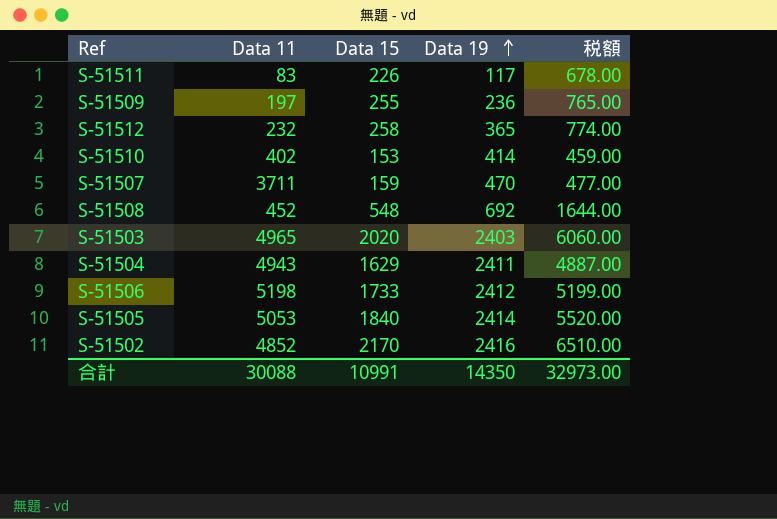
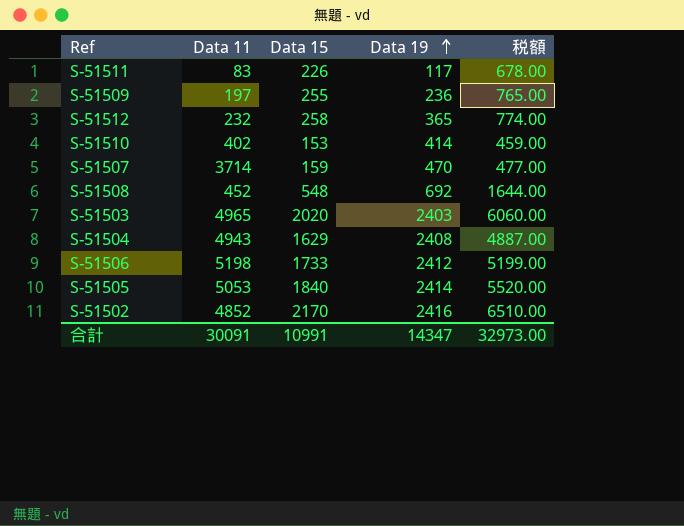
S-51507 | Data 11: 3711 -> 3714
S-51504 | Data 19: 2411 -> 2408
合計 | Data 11: 30088 -> 30091
合計 | Data 19: 14350 -> 14347

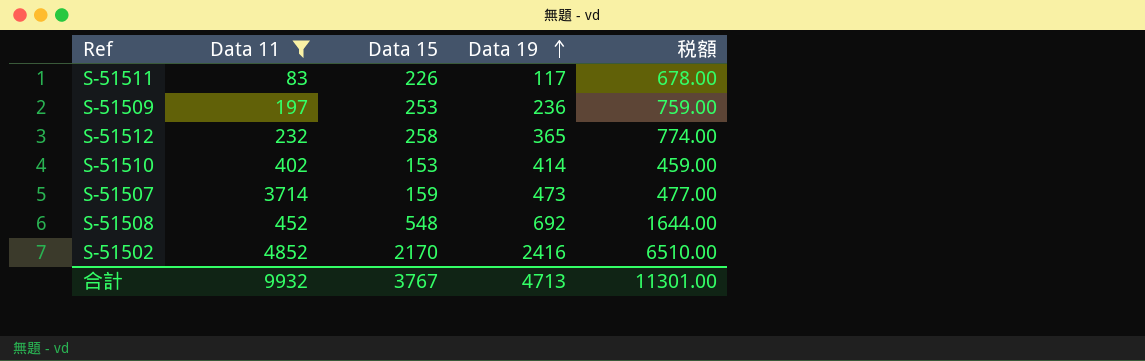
filter: none -> Data 11 <= 4852
S-51509 | Data 15: 255 -> 253
S-51509 | 税額: 765.00 -> 759.00
S-51507 | Data 19: 470 -> 473
合計 | Data 11: 30091 -> 9932
合計 | Data 15: 10991 -> 3767
合計 | Data 19: 14347 -> 4713
合計 | 税額: 32973.00 -> 11301.00

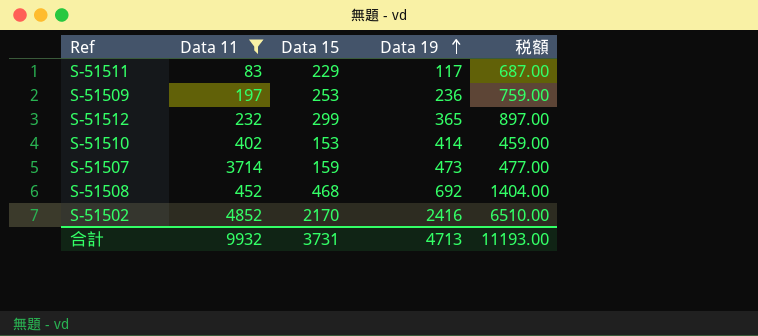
S-51511 | Data 15: 226 -> 229
S-51511 | 税額: 678.00 -> 687.00
S-51512 | Data 15: 258 -> 299
S-51512 | 税額: 774.00 -> 897.00
S-51508 | Data 15: 548 -> 468
S-51508 | 税額: 1644.00 -> 1404.00
合計 | Data 15: 3767 -> 3731
合計 | 税額: 11301.00 -> 11193.00

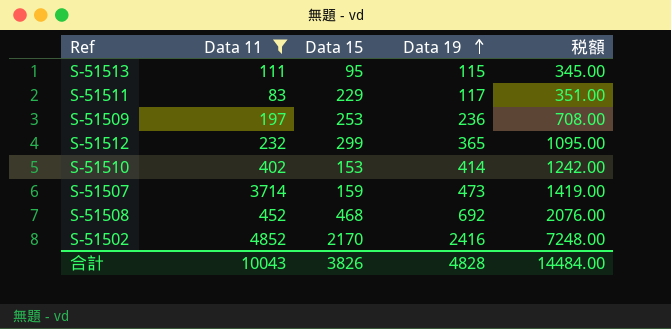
column 税額 | formula: [Data 15] * 3 -> [Data 19] * 3
row S-51513: none -> 111 | 95 | 115 | 345.00
合計 | Data 11: 9932 -> 10043
合計 | Data 15: 3731 -> 3826
合計 | Data 19: 4713 -> 4828
合計 | 税額: 11193.00 -> 14484.00

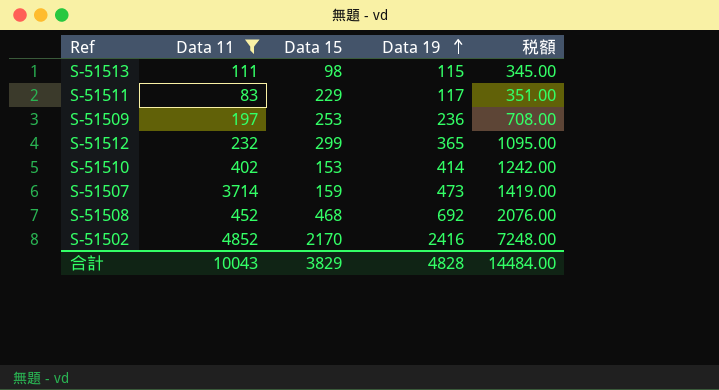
S-51513 | Data 15: 95 -> 98
合計 | Data 15: 3826 -> 3829

